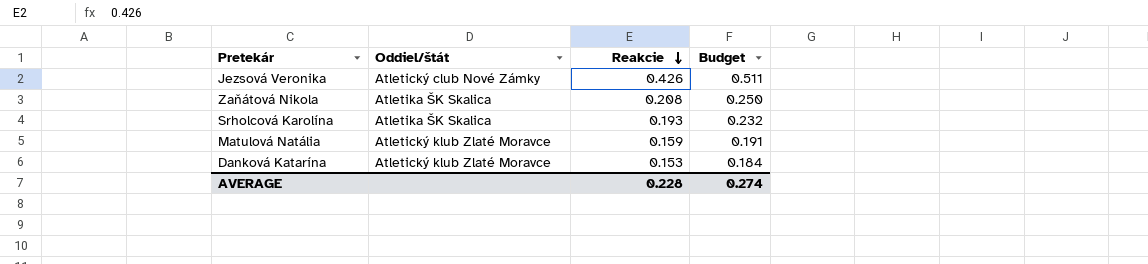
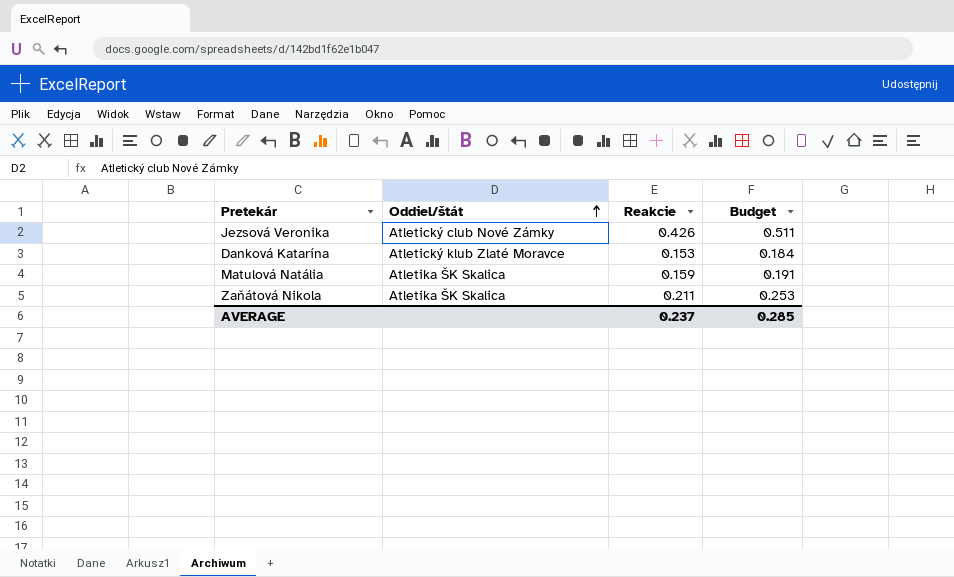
row order: Reakcie descending -> Oddiel/štát ascending
row Srholcová Karolína: Atletika ŠK Skalica | 0.193 | 0.232 -> none
Matulová Natália | Oddiel/štát: Atletický klub Zlaté Moravce -> Atletika ŠK Skalica
Zaňátová Nikola | Reakcie: 0.208 -> 0.211
Zaňátová Nikola | Budget: 0.250 -> 0.253
AVERAGE | Reakcie: 0.228 -> 0.237
AVERAGE | Budget: 0.274 -> 0.285

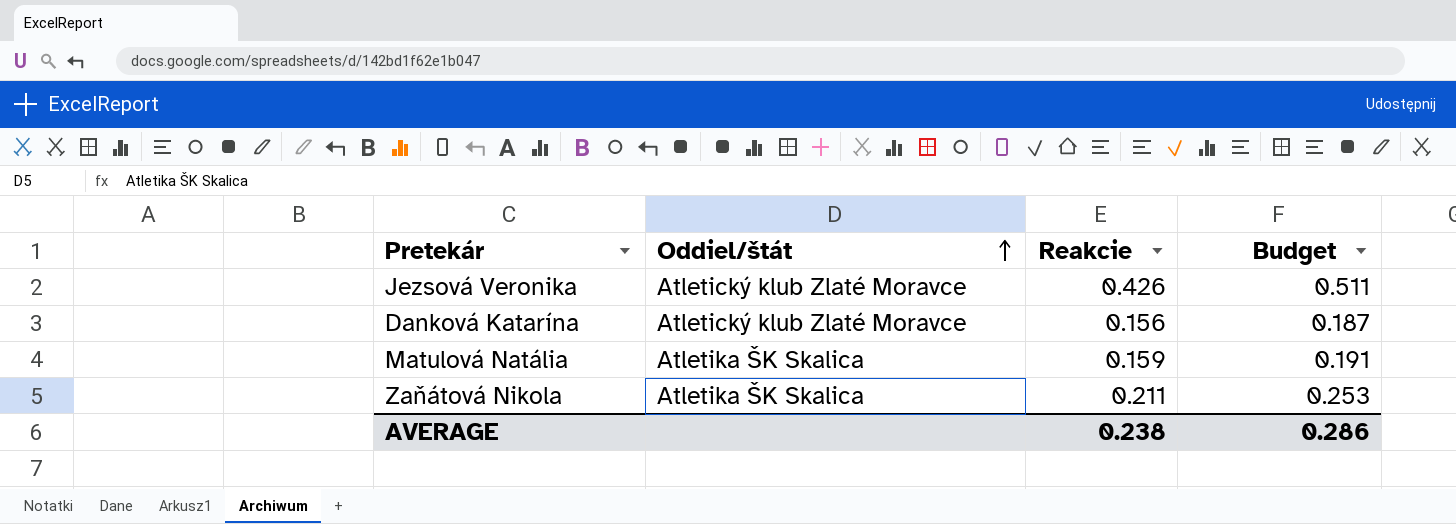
Jezsová Veronika | Oddiel/štát: Atletický club Nové Zámky -> Atletický klub Zlaté Moravce
Danková Katarína | Reakcie: 0.153 -> 0.156
Danková Katarína | Budget: 0.184 -> 0.187
AVERAGE | Reakcie: 0.237 -> 0.238
AVERAGE | Budget: 0.285 -> 0.286

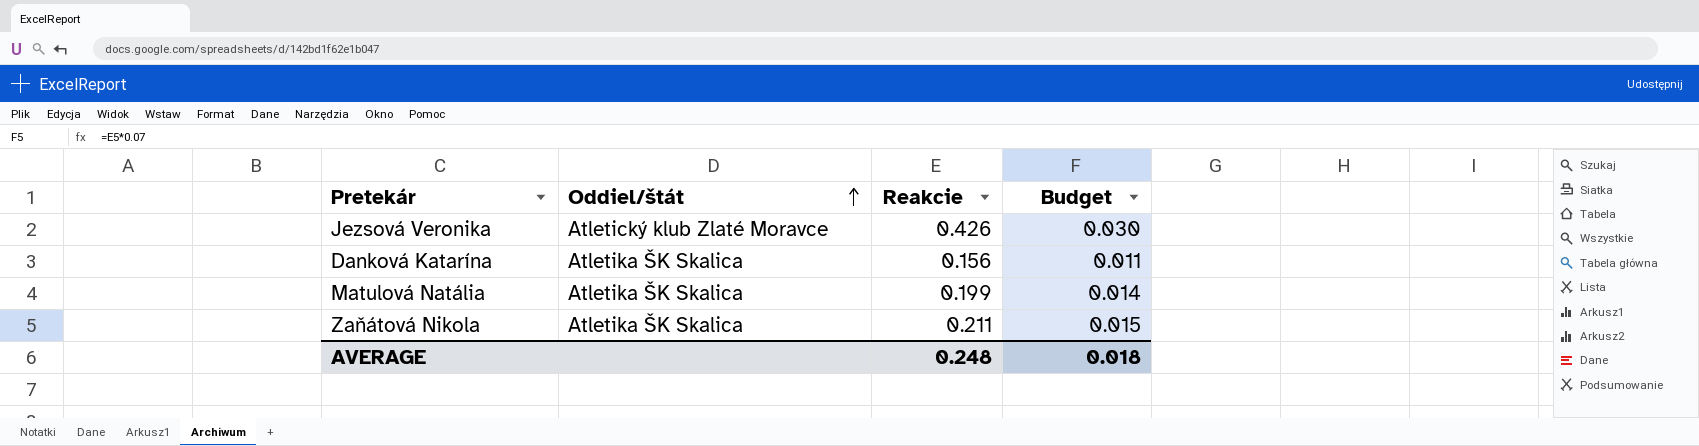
column Budget | formula: [Reakcie] * 1.2 -> [Reakcie] * 0.07
Danková Katarína | Oddiel/štát: Atletický klub Zlaté Moravce -> Atletika ŠK Skalica
Matulová Natália | Reakcie: 0.159 -> 0.199
AVERAGE | Reakcie: 0.238 -> 0.248
AVERAGE | Budget: 0.286 -> 0.018

